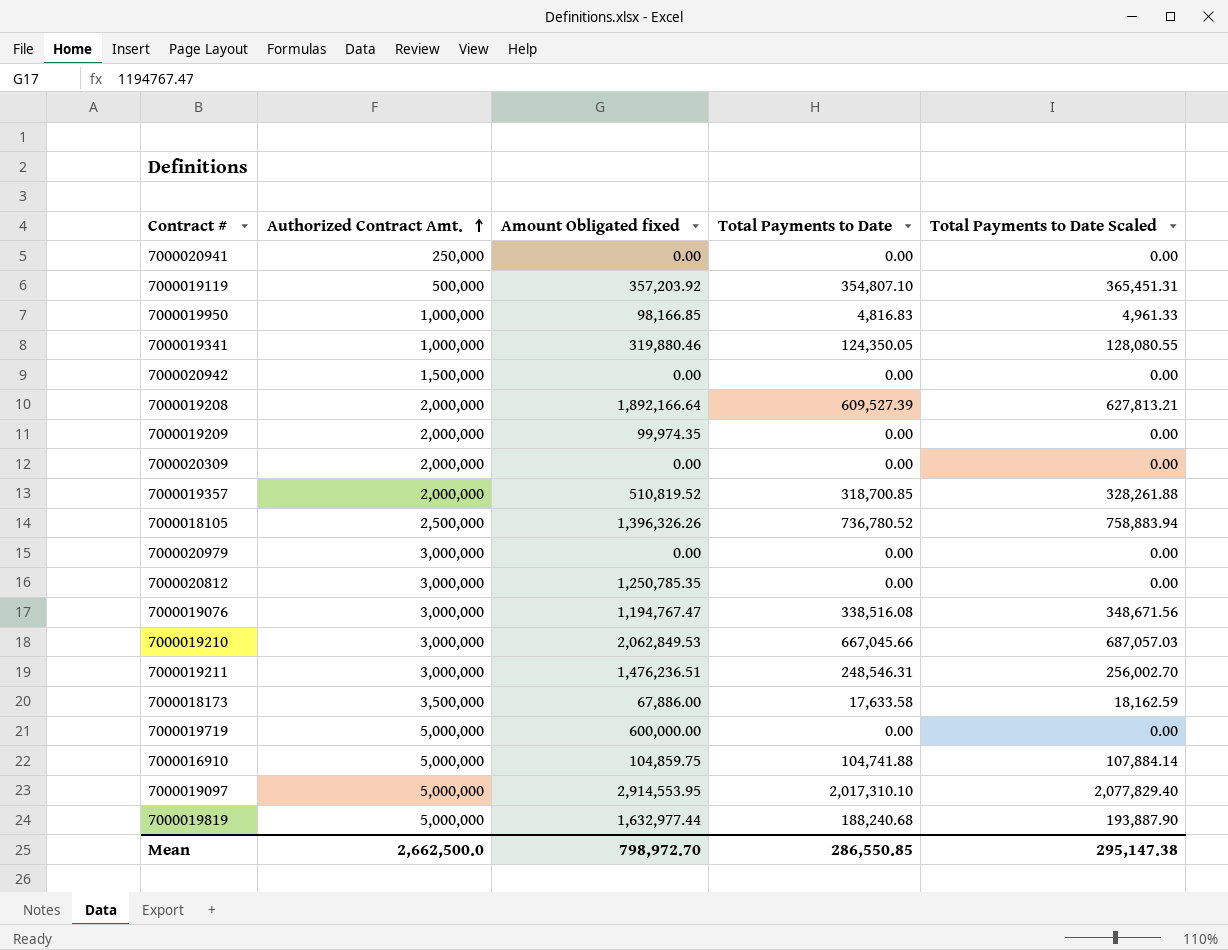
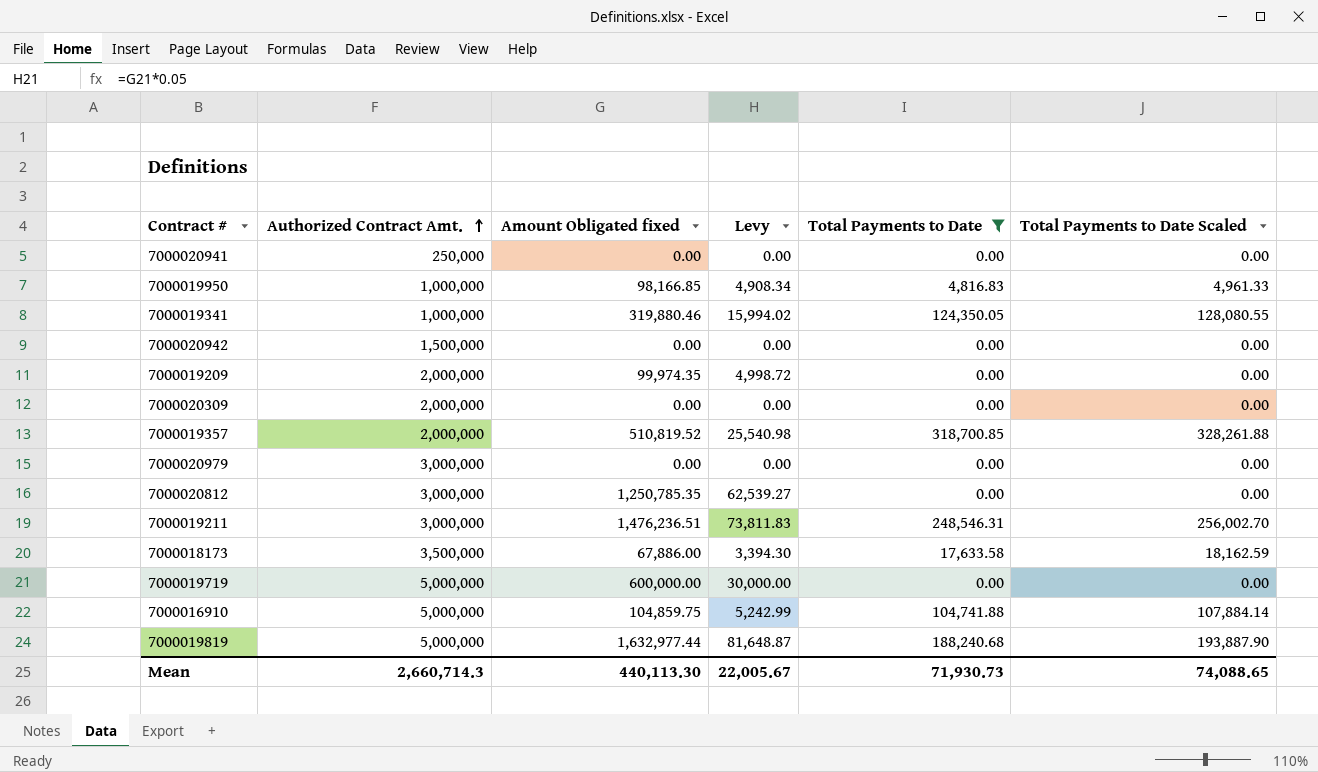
filter: none -> Total Payments to Date <= 318,700.85
column Levy | formula: none -> [Amount Obligated fixed] * 0.05
Mean | Authorized Contract Amt.: 2,662,500.0 -> 2,660,714.3
Mean | Amount Obligated fixed: 798,972.70 -> 440,113.30
Mean | Total Payments to Date: 286,550.85 -> 71,930.73
Mean | Total Payments to Date Scaled: 295,147.38 -> 74,088.65

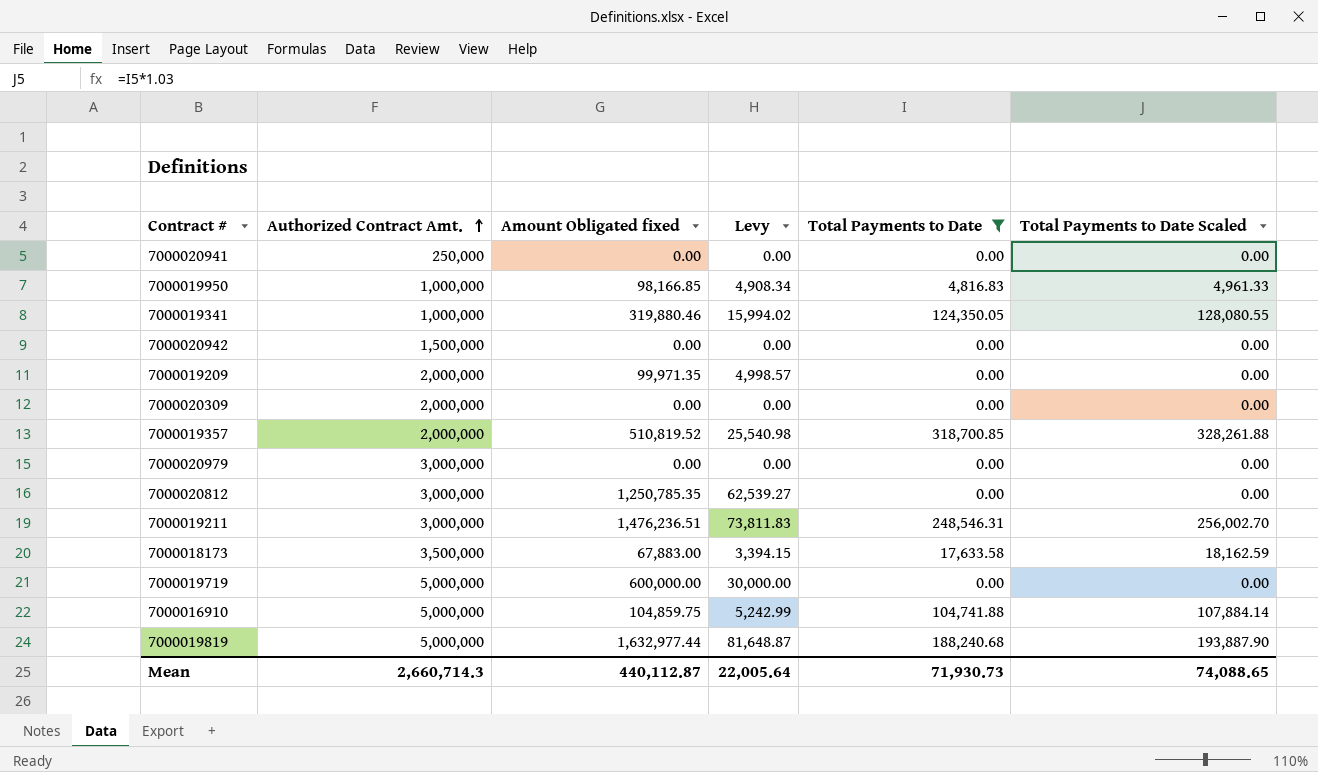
7000019209 | Amount Obligated fixed: 99,974.35 -> 99,971.35
7000019209 | Levy: 4,998.72 -> 4,998.57
7000018173 | Amount Obligated fixed: 67,886.00 -> 67,883.00
7000018173 | Levy: 3,394.30 -> 3,394.15
Mean | Amount Obligated fixed: 440,113.30 -> 440,112.87
Mean | Levy: 22,005.67 -> 22,005.64

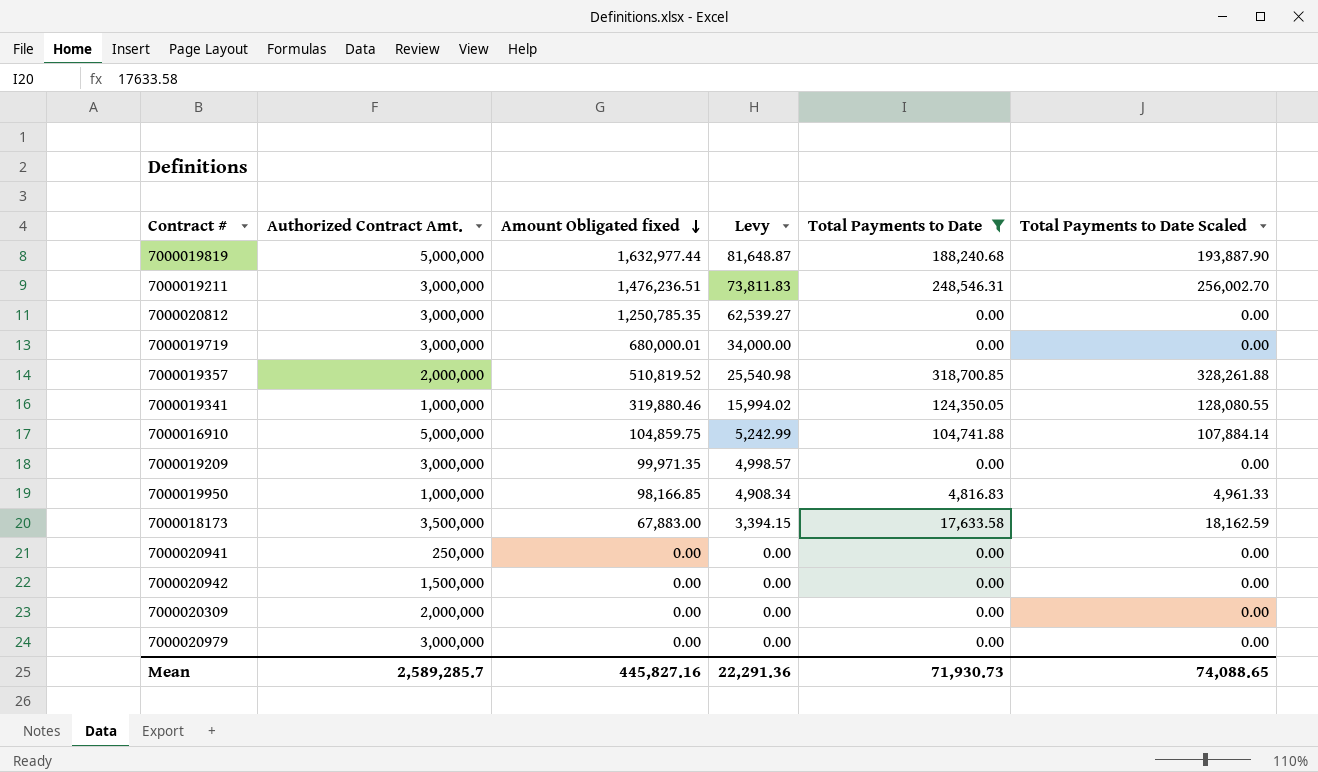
row order: Authorized Contract Amt. ascending -> Amount Obligated fixed descending
7000019719 | Authorized Contract Amt.: 5,000,000 -> 3,000,000
7000019719 | Amount Obligated fixed: 600,000.00 -> 680,000.01
7000019719 | Levy: 30,000.00 -> 34,000.00
7000019209 | Authorized Contract Amt.: 2,000,000 -> 3,000,000
Mean | Authorized Contract Amt.: 2,660,714.3 -> 2,589,285.7
Mean | Amount Obligated fixed: 440,112.87 -> 445,827.16
Mean | Levy: 22,005.64 -> 22,291.36

